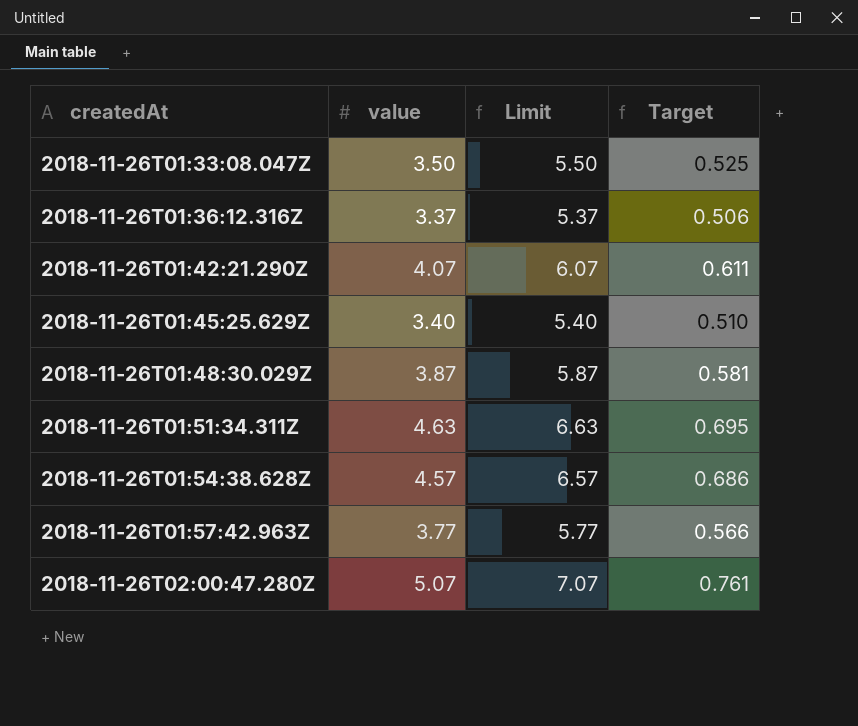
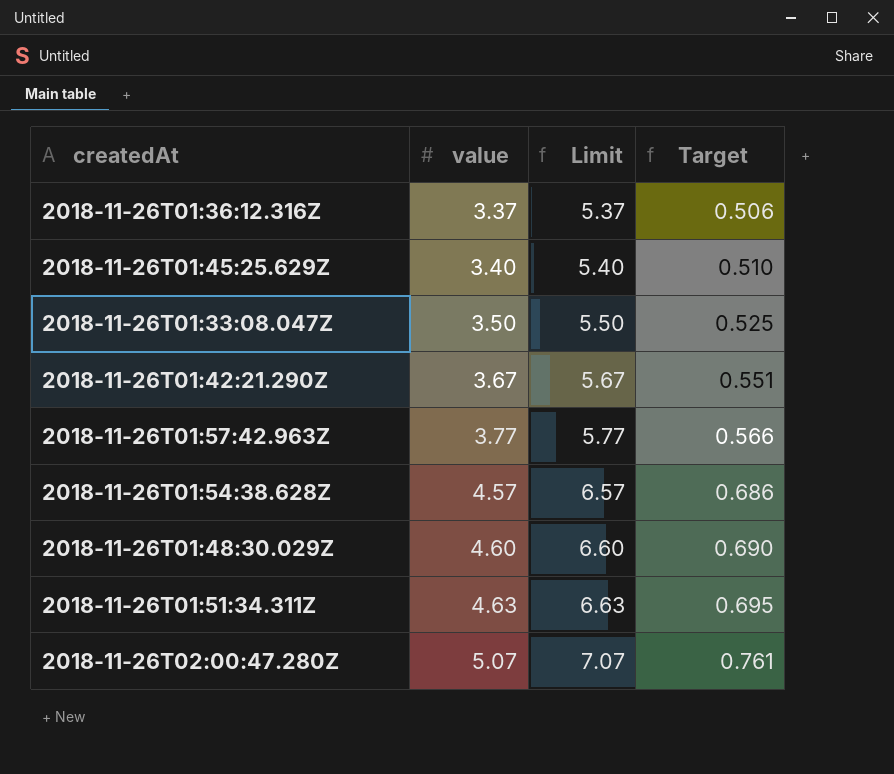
row order: createdAt ascending -> value ascending
2018-11-26T01:42:21.290Z | value: 4.07 -> 3.67
2018-11-26T01:42:21.290Z | Limit: 6.07 -> 5.67
2018-11-26T01:42:21.290Z | Target: 0.611 -> 0.551
2018-11-26T01:48:30.029Z | value: 3.87 -> 4.60
2018-11-26T01:48:30.029Z | Limit: 5.87 -> 6.60
2018-11-26T01:48:30.029Z | Target: 0.581 -> 0.690

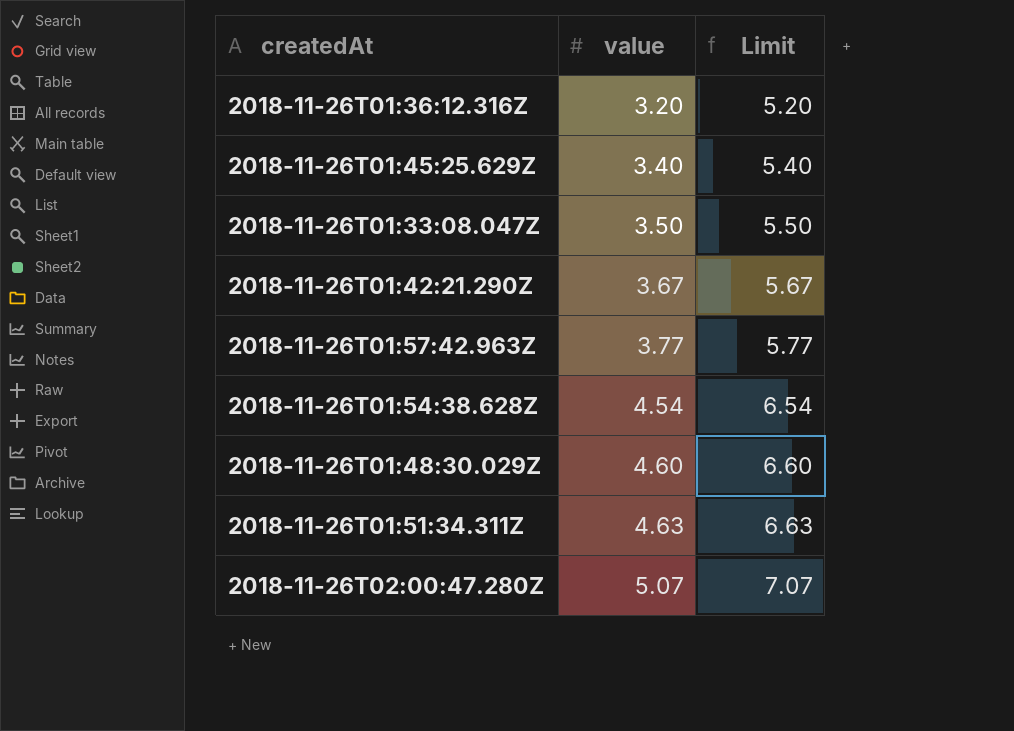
column Target | formula: [value] * 0.15 -> none
2018-11-26T01:36:12.316Z | value: 3.37 -> 3.20
2018-11-26T01:36:12.316Z | Limit: 5.37 -> 5.20
2018-11-26T01:54:38.628Z | value: 4.57 -> 4.54
2018-11-26T01:54:38.628Z | Limit: 6.57 -> 6.54

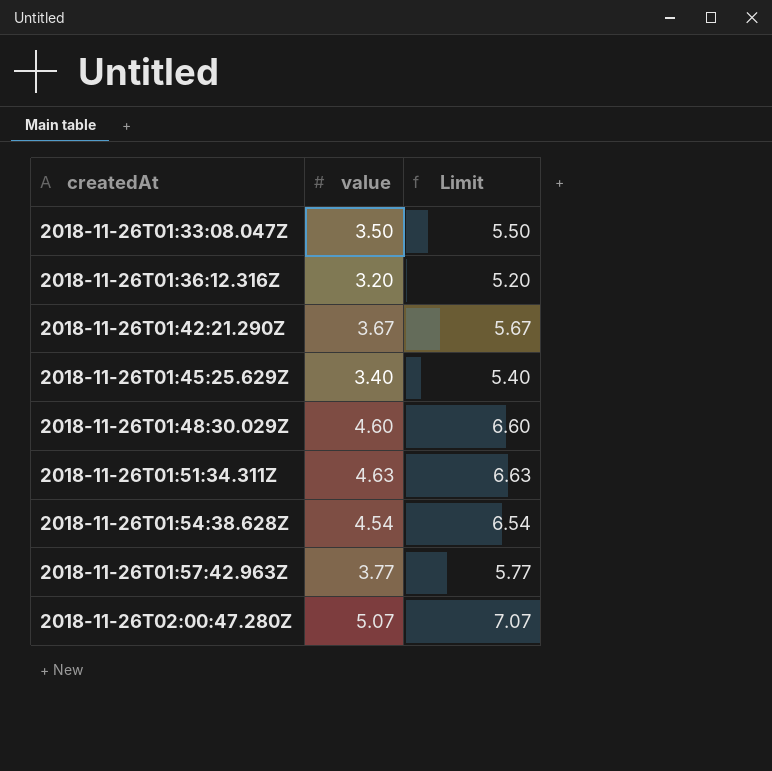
row order: value ascending -> createdAt ascending

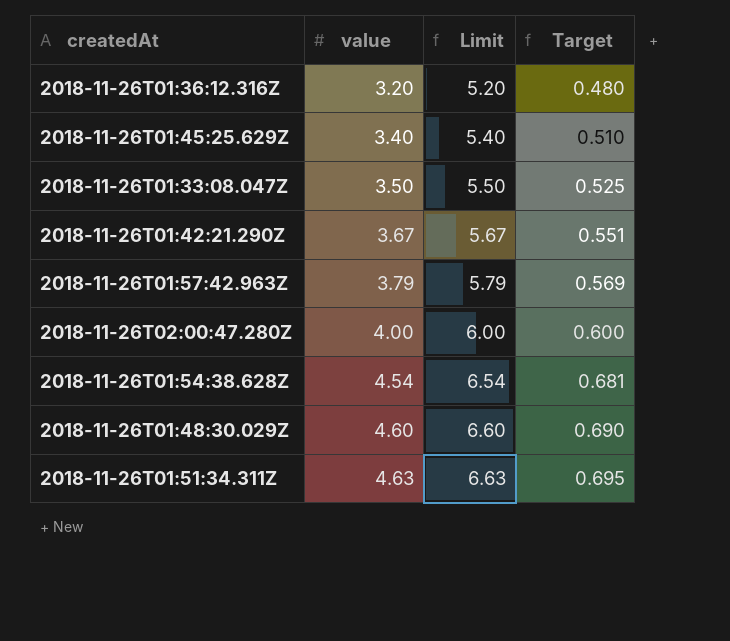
row order: createdAt ascending -> value ascending
column Target | formula: none -> [value] * 0.15
2018-11-26T01:57:42.963Z | value: 3.77 -> 3.79
2018-11-26T01:57:42.963Z | Limit: 5.77 -> 5.79
2018-11-26T02:00:47.280Z | value: 5.07 -> 4.00
2018-11-26T02:00:47.280Z | Limit: 7.07 -> 6.00

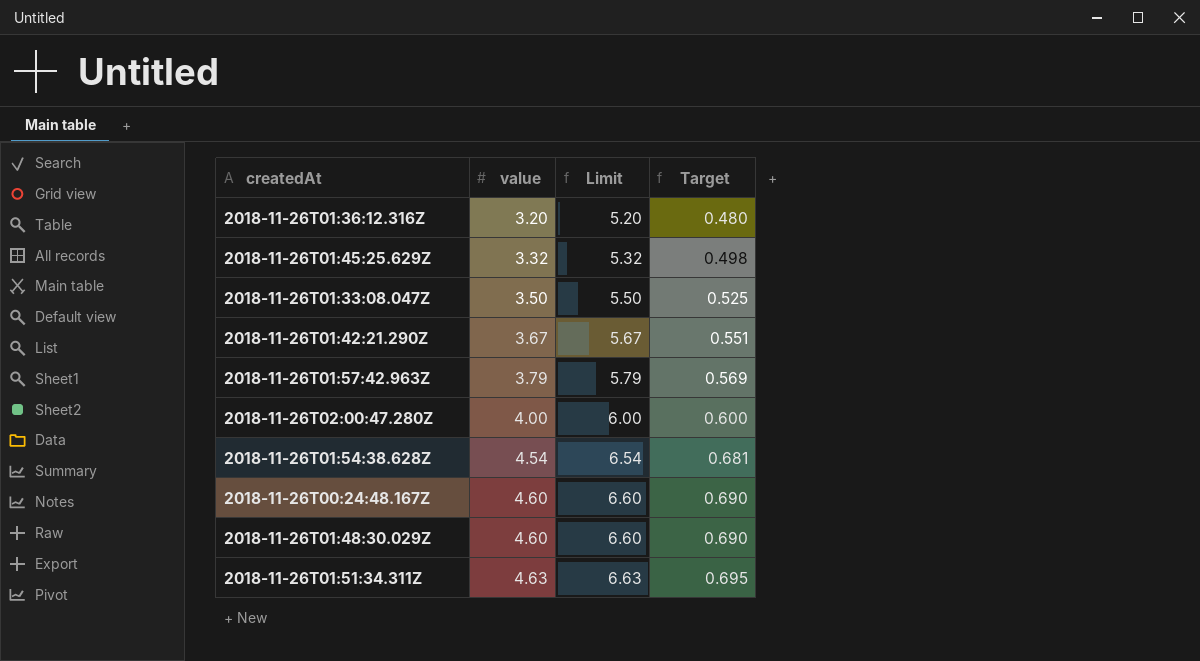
2018-11-26T01:45:25.629Z | value: 3.40 -> 3.32
2018-11-26T01:45:25.629Z | Limit: 5.40 -> 5.32
2018-11-26T01:45:25.629Z | Target: 0.510 -> 0.498
row 2018-11-26T00:24:48.167Z: none -> 4.60 | 6.60 | 0.690

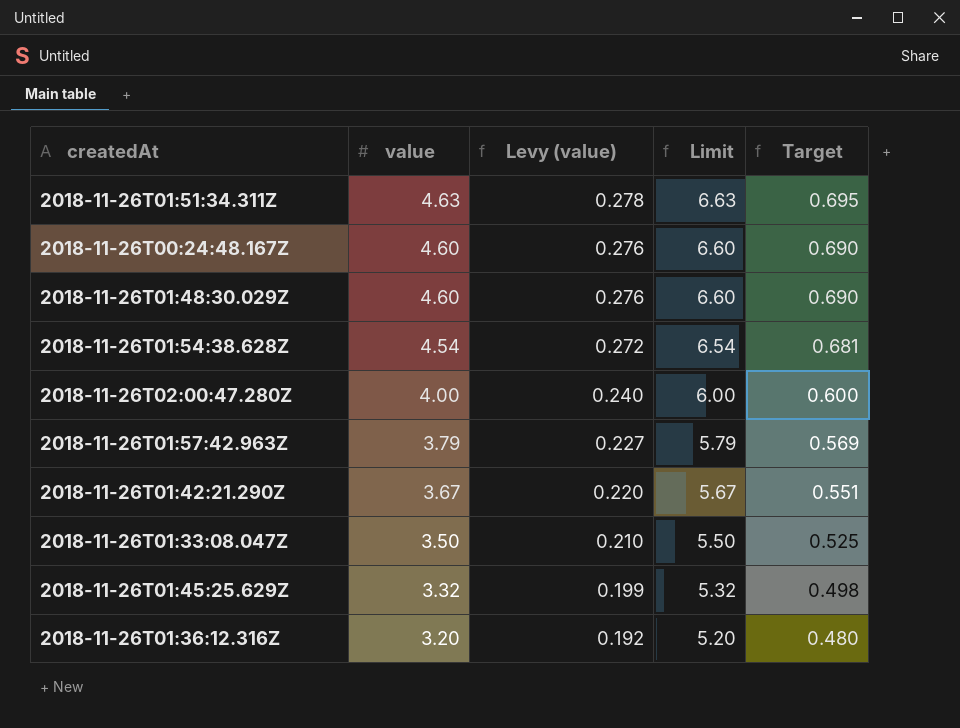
row order: value ascending -> value descending
column Levy (value) | formula: none -> [value] * 0.06

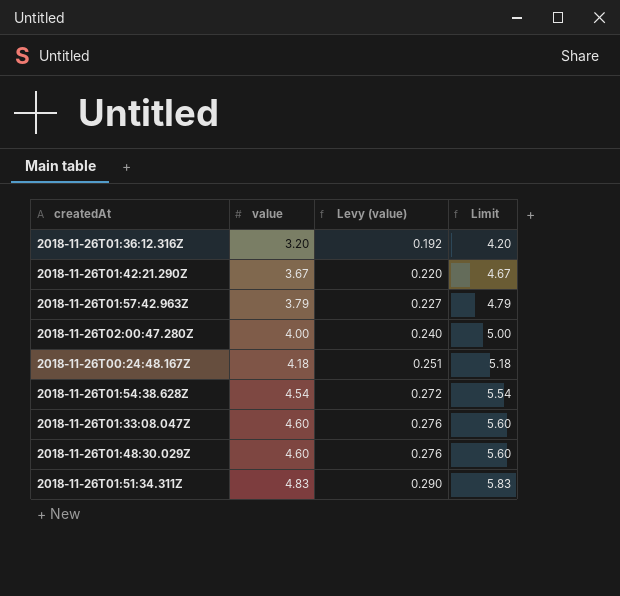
row order: value descending -> value ascending
column Target | formula: [value] * 0.15 -> none
column Limit | formula: [value] + 2 -> [value] + 1
row 2018-11-26T01:45:25.629Z: 3.32 | 0.199 | 5.32 | 0.498 -> none
2018-11-26T00:24:48.167Z | value: 4.60 -> 4.18
2018-11-26T00:24:48.167Z | Levy (value): 0.276 -> 0.251
2018-11-26T01:33:08.047Z | value: 3.50 -> 4.60
2018-11-26T01:33:08.047Z | Levy (value): 0.210 -> 0.276
2018-11-26T01:51:34.311Z | value: 4.63 -> 4.83
2018-11-26T01:51:34.311Z | Levy (value): 0.278 -> 0.290

